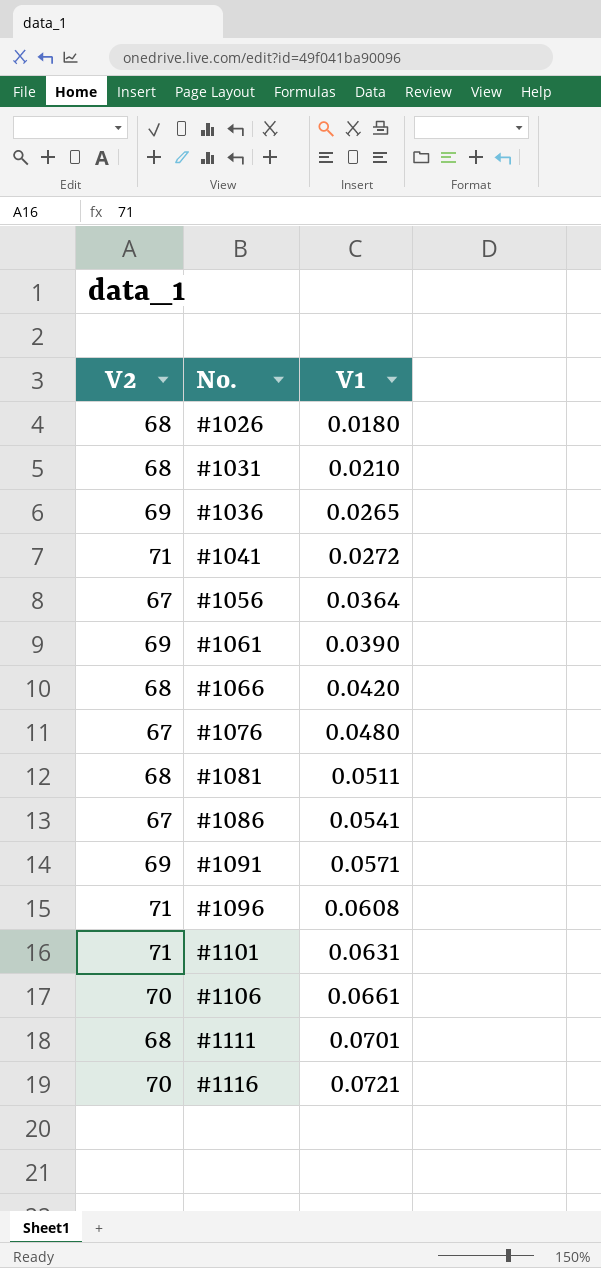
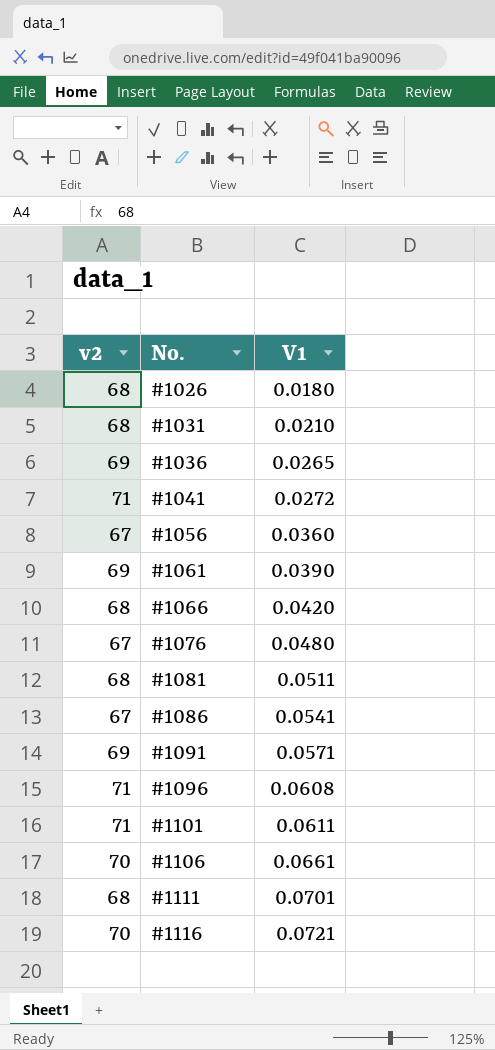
column name: V2 -> v2
#1056 | V1: 0.0364 -> 0.0360
#1101 | V1: 0.0631 -> 0.0611

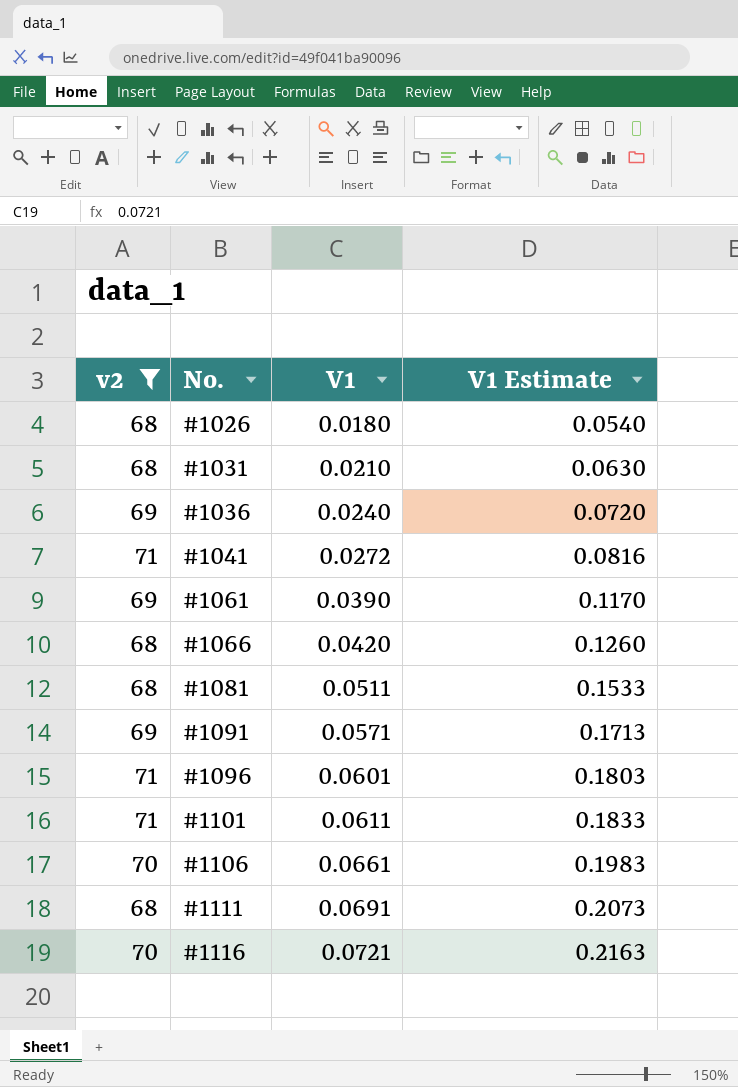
filter: none -> v2 != 67
column V1 Estimate | formula: none -> [V1] * 3
#1036 | V1: 0.0265 -> 0.0240
#1096 | V1: 0.0608 -> 0.0601
#1111 | V1: 0.0701 -> 0.0691

